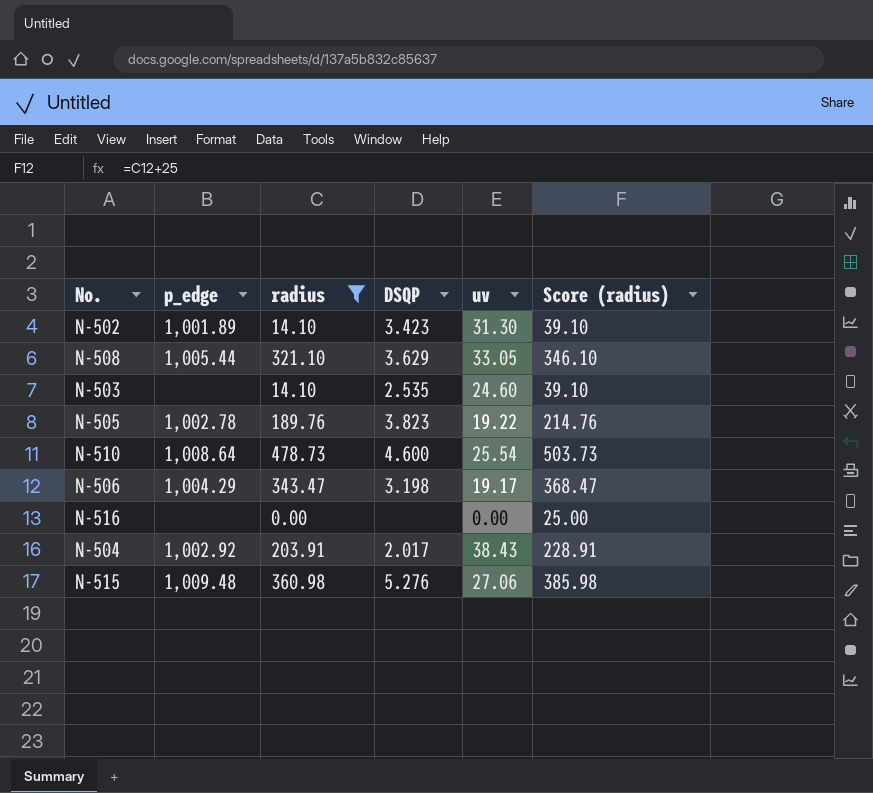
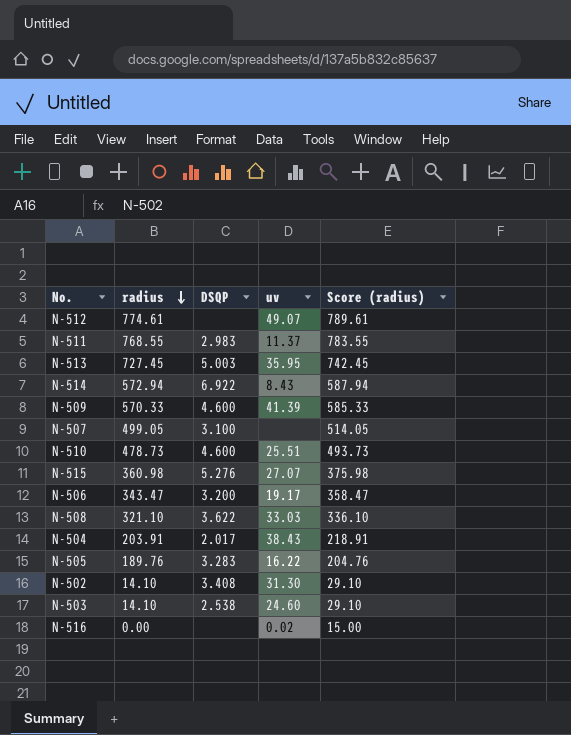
filter: radius <= 478.73 -> none
row order: none -> radius descending
column p_edge | position: 2 -> none
column Score (radius) | formula: [radius] + 25 -> [radius] + 15
N-510 | uv: 25.54 -> 25.51
N-515 | uv: 27.06 -> 27.07
N-506 | DSQP: 3.198 -> 3.200
N-508 | DSQP: 3.629 -> 3.622
N-508 | uv: 33.05 -> 33.03
N-505 | DSQP: 3.823 -> 3.283
N-505 | uv: 19.22 -> 16.22
N-502 | DSQP: 3.423 -> 3.408
N-503 | DSQP: 2.535 -> 2.538
N-516 | uv: 0.00 -> 0.02

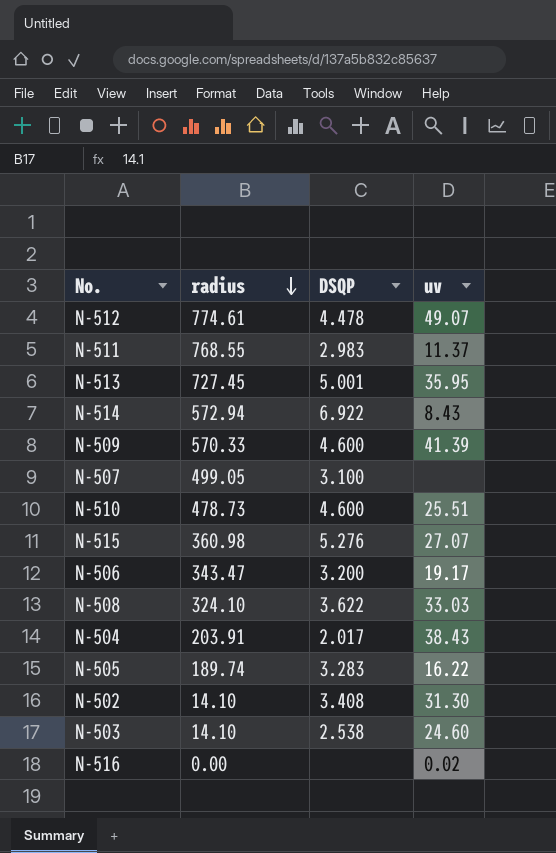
column Score (radius) | formula: [radius] + 15 -> none
N-512 | DSQP: none -> 4.478
N-513 | DSQP: 5.003 -> 5.001
N-508 | radius: 321.10 -> 324.10
N-505 | radius: 189.76 -> 189.74

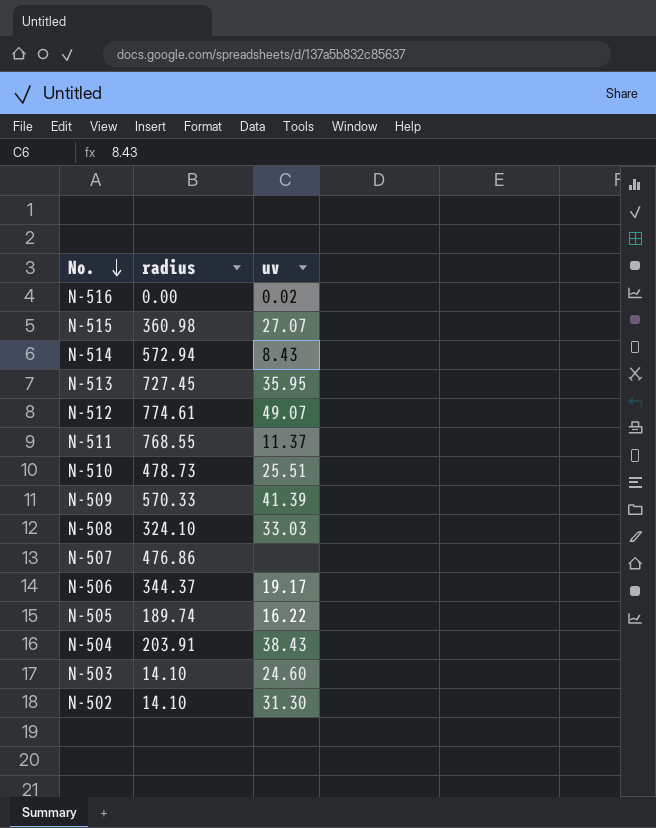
row order: radius descending -> No. descending
column DSQP | position: 3 -> none
N-507 | radius: 499.05 -> 476.86
N-506 | radius: 343.47 -> 344.37

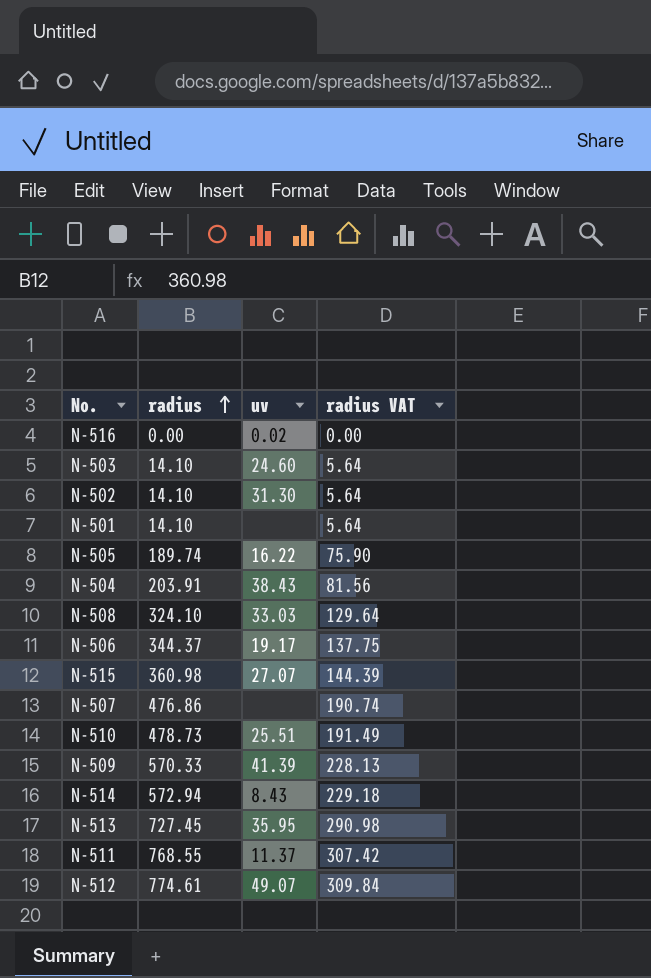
row order: No. descending -> radius ascending
column radius VAT | formula: none -> [radius] * 0.4
row N-501: none -> 14.10 | none | 5.64

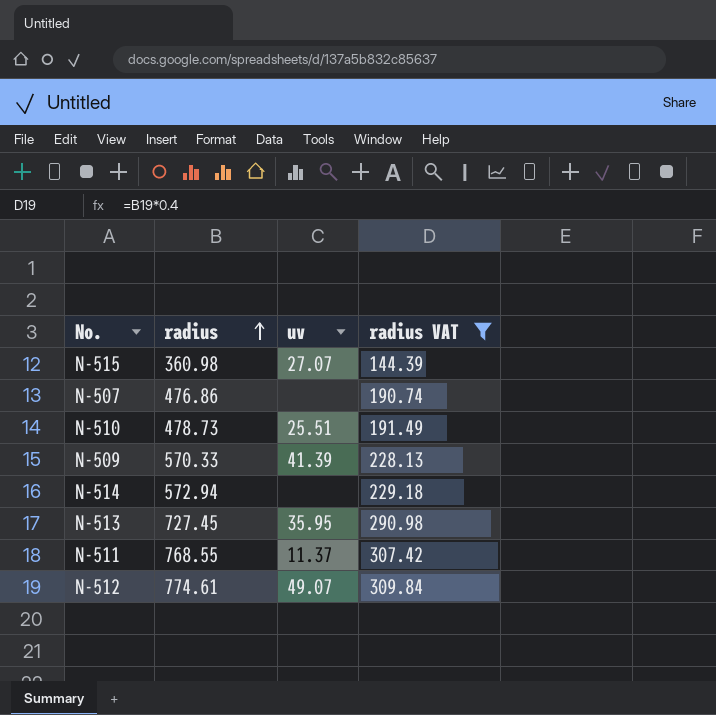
filter: none -> radius VAT >= 144.39
N-514 | uv: 8.43 -> none

